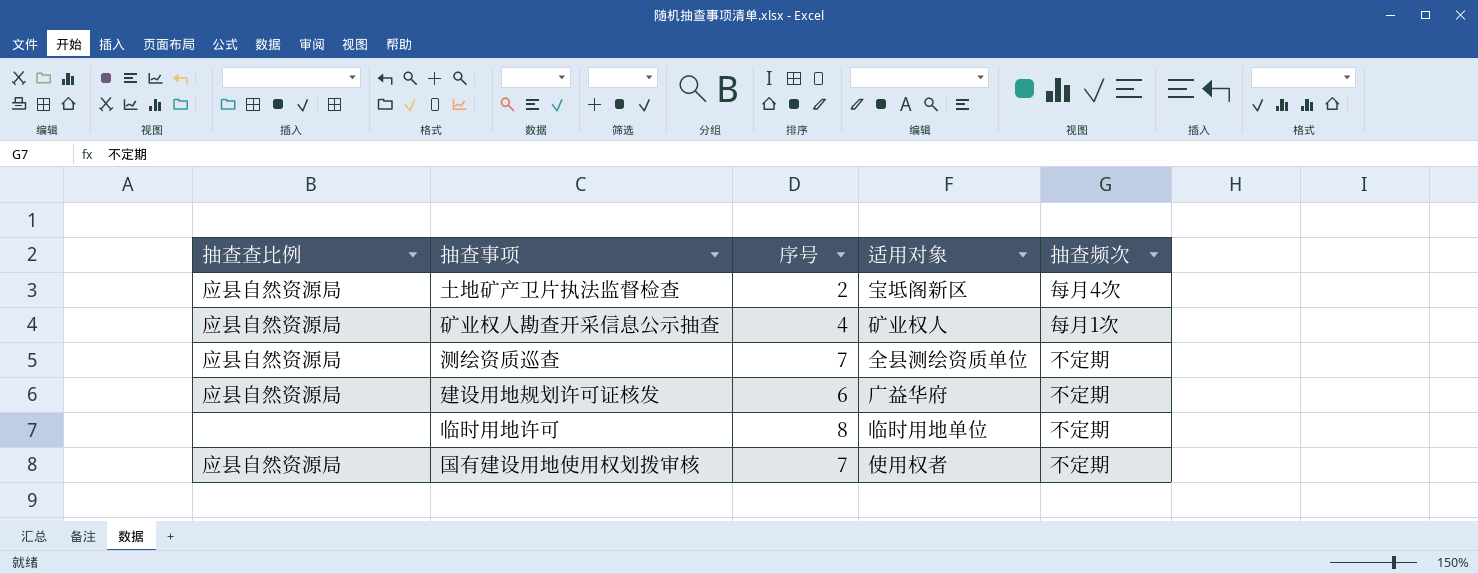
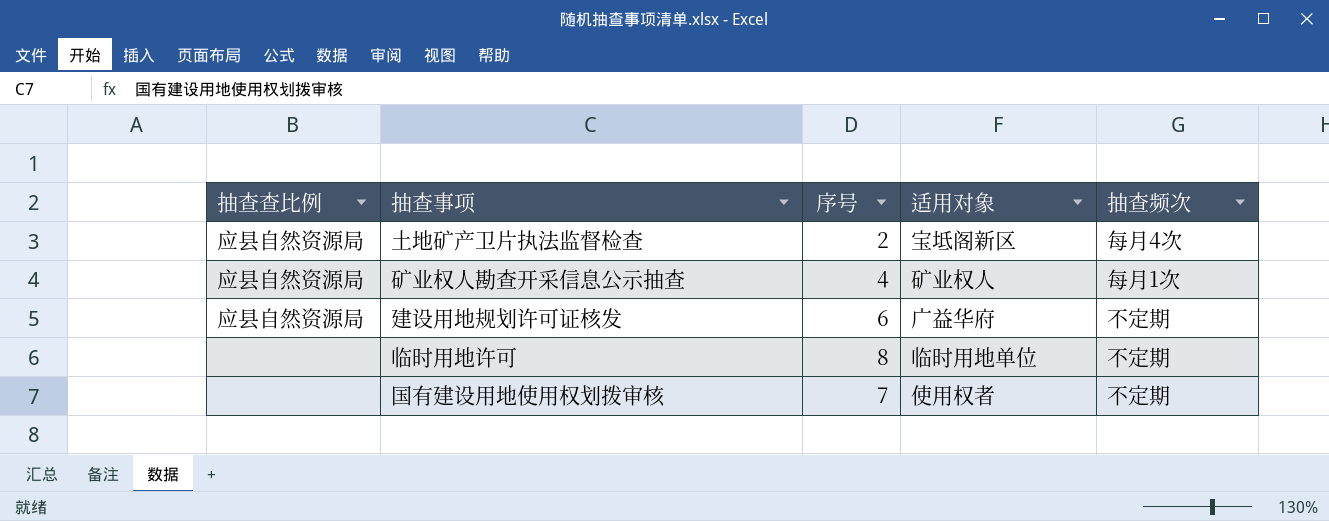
row 测绘资质巡查: 应县自然资源局 | 7 | 全县测绘资质单位 | 不定期 -> none
国有建设用地使用权划拨审核 | 抽查查比例: 应县自然资源局 -> none

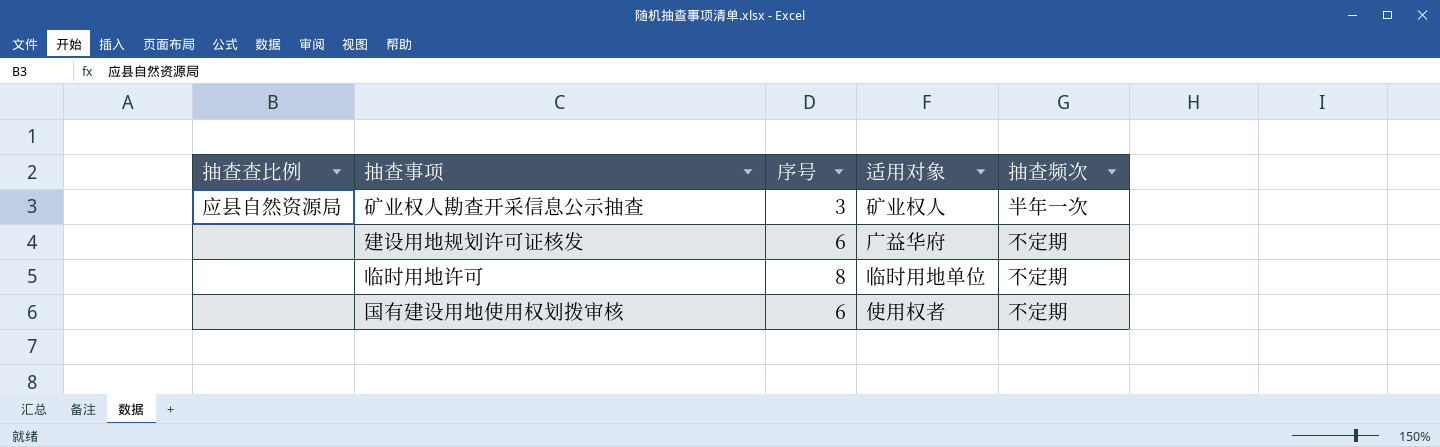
row 土地矿产卫片执法监督检查: 应县自然资源局 | 2 | 宝坻阁新区 | 每月4次 -> none
矿业权人勘查开采信息公示抽查 | 序号: 4 -> 3
矿业权人勘查开采信息公示抽查 | 抽查频次: 每月1次 -> 半年一次
建设用地规划许可证核发 | 抽查查比例: 应县自然资源局 -> none
国有建设用地使用权划拨审核 | 序号: 7 -> 6

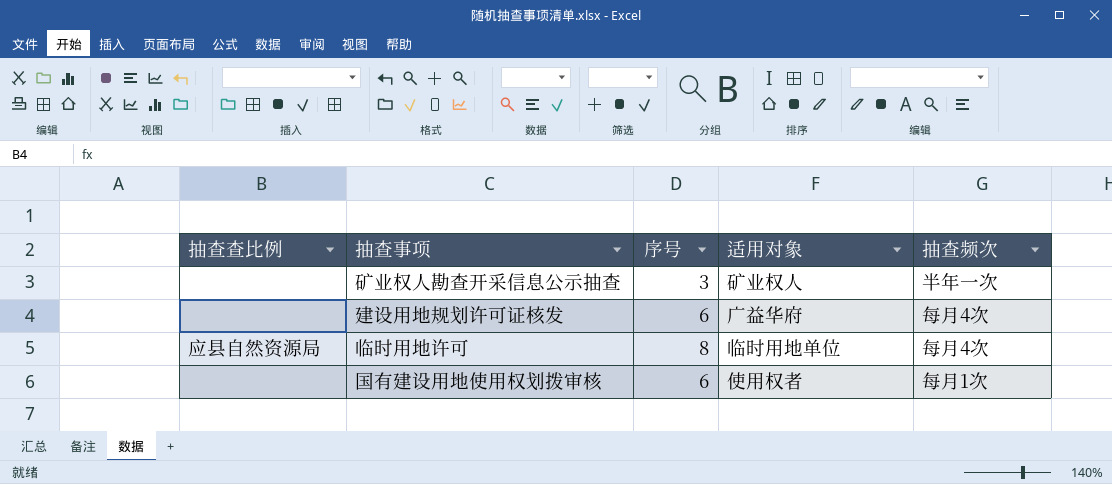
矿业权人勘查开采信息公示抽查 | 抽查查比例: 应县自然资源局 -> none
建设用地规划许可证核发 | 抽查频次: 不定期 -> 每月4次
临时用地许可 | 抽查查比例: none -> 应县自然资源局
临时用地许可 | 抽查频次: 不定期 -> 每月4次
国有建设用地使用权划拨审核 | 抽查频次: 不定期 -> 每月1次

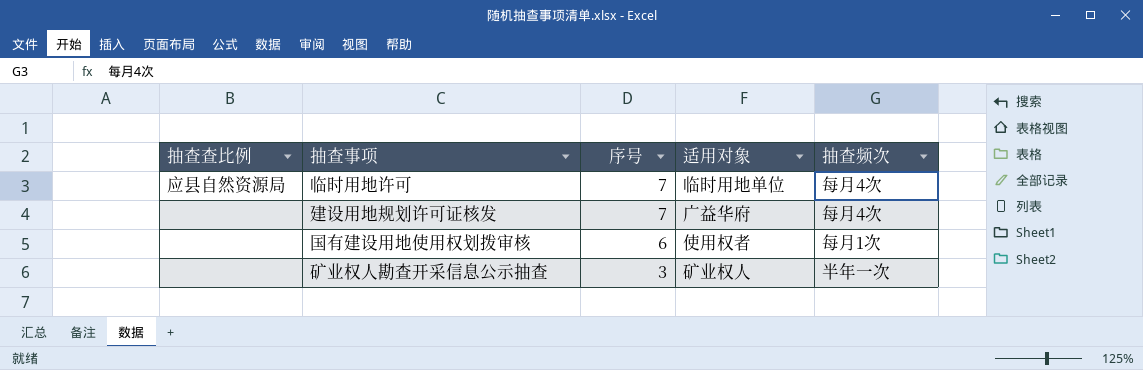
row order: none -> 序号 descending
临时用地许可 | 序号: 8 -> 7
建设用地规划许可证核发 | 序号: 6 -> 7

